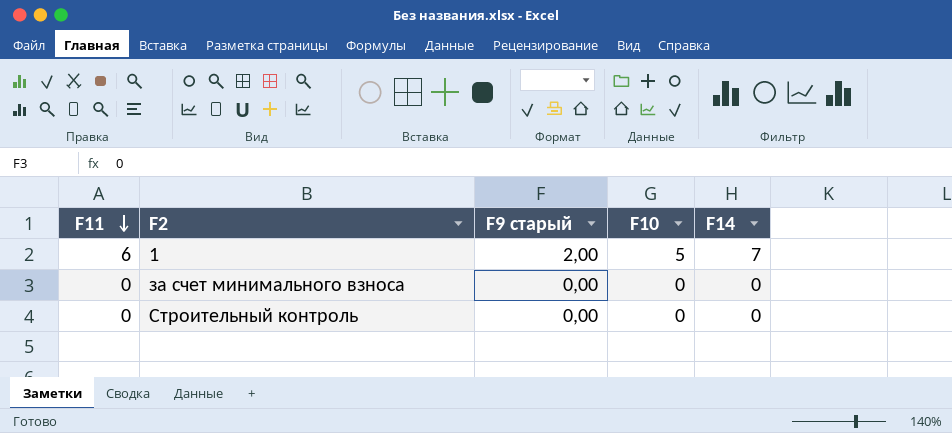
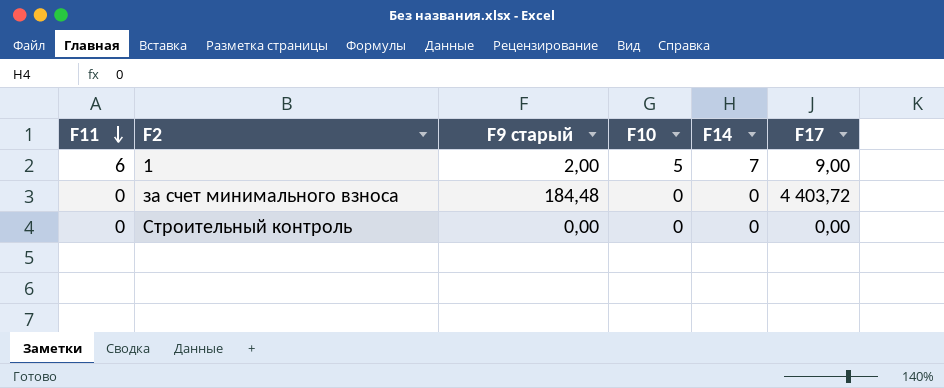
column F17 | position: none -> 6
за счет минимального взноса | F9 старый: 0,00 -> 184,48

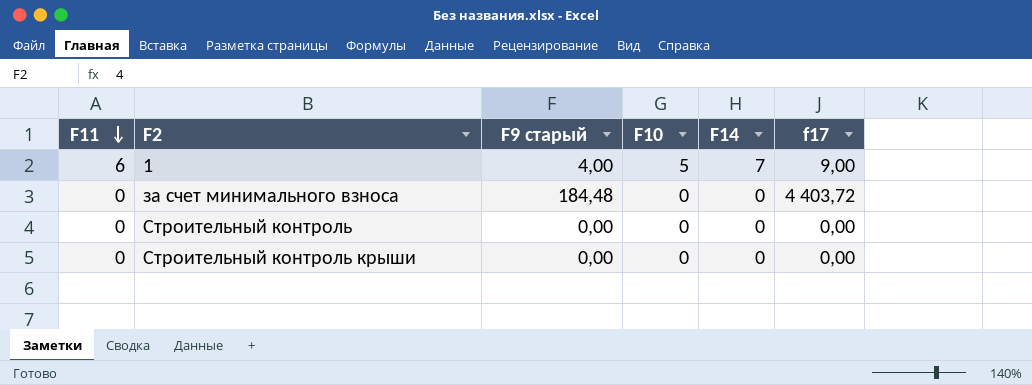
column name: F17 -> f17
1 | F9 старый: 2,00 -> 4,00
row Строительный контроль крыши: none -> 0 | 0,00 | 0 | 0 | 0,00

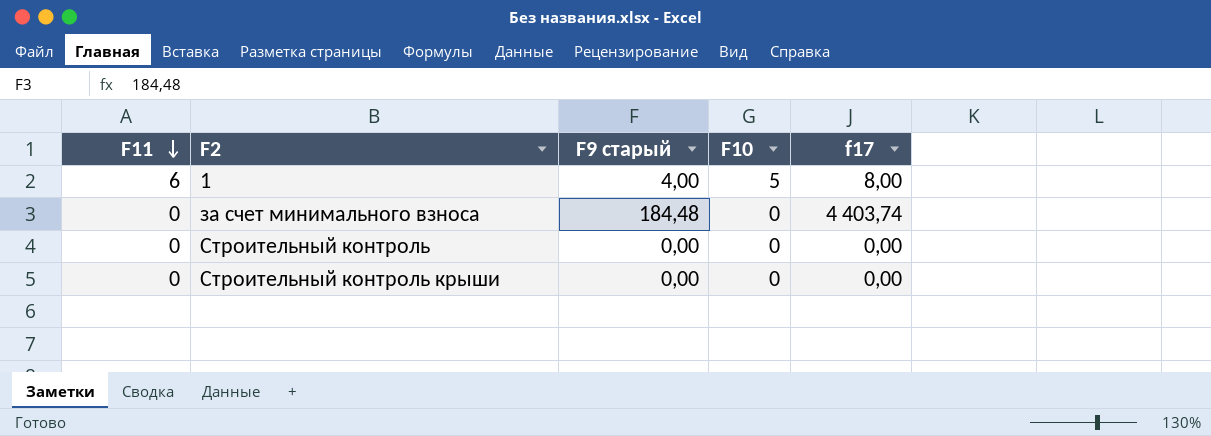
column F14 | position: 5 -> none
1 | f17: 9,00 -> 8,00
за счет минимального взноса | f17: 4 403,72 -> 4 403,74

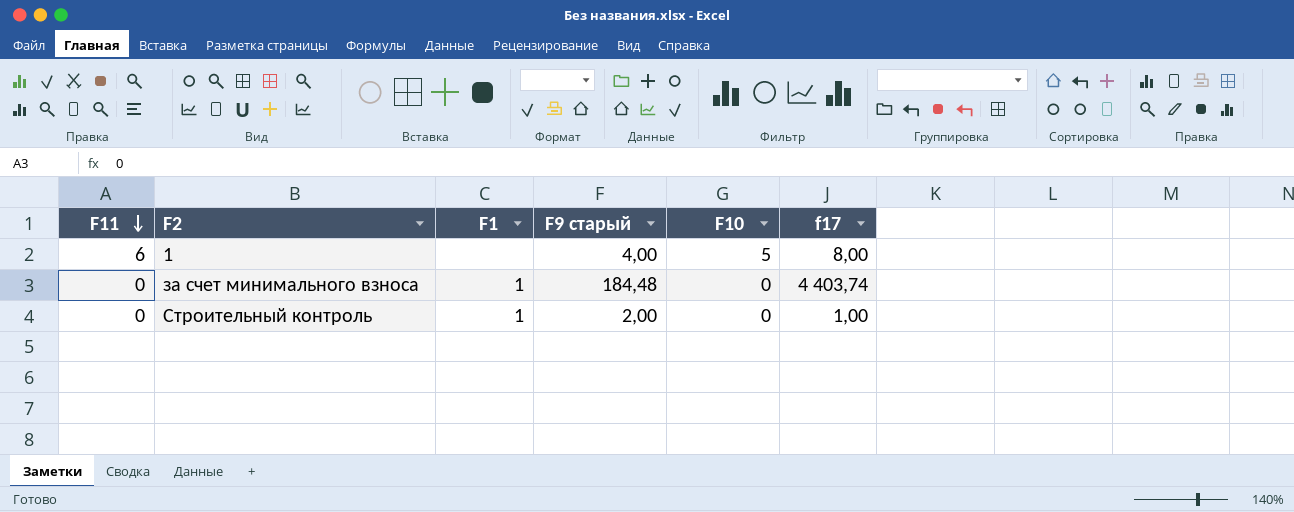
column F1 | position: none -> 3
row Строительный контроль крыши: 0 | 0,00 | 0 | 0,00 -> none
Строительный контроль | F9 старый: 0,00 -> 2,00
Строительный контроль | f17: 0,00 -> 1,00

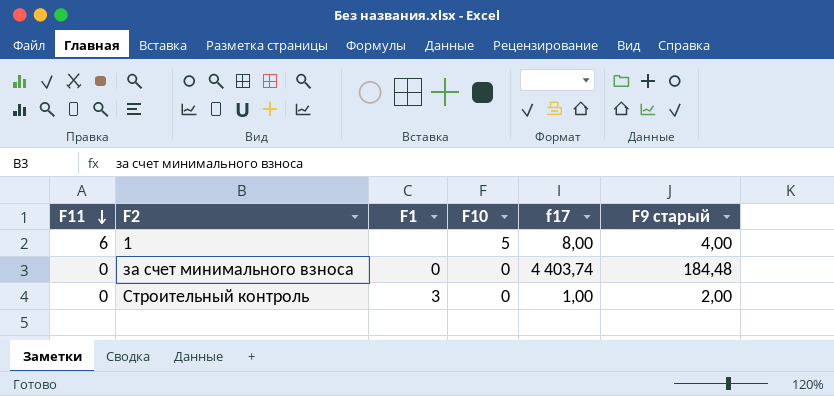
column F9 старый | position: 4 -> 6
за счет минимального взноса | F1: 1 -> 0
Строительный контроль | F1: 1 -> 3

